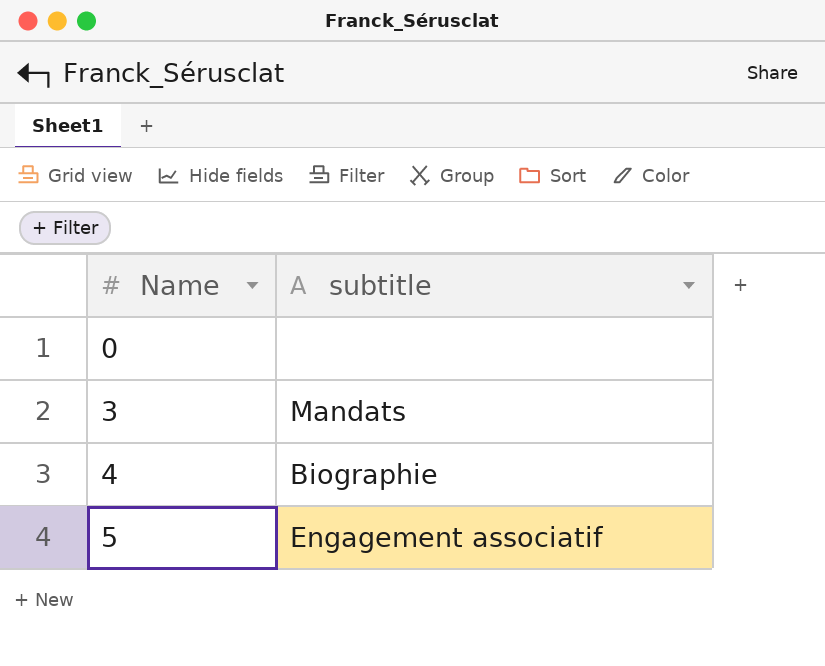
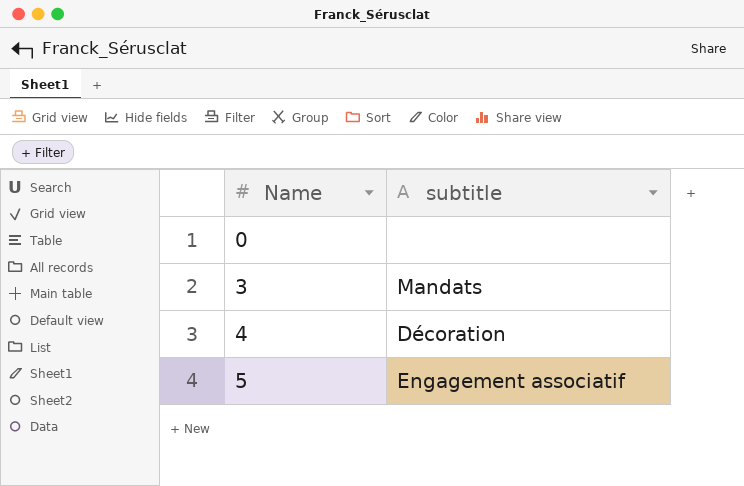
4 | subtitle: Biographie -> Décoration

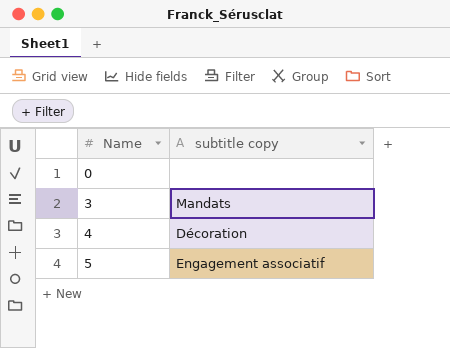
column name: subtitle -> subtitle copy

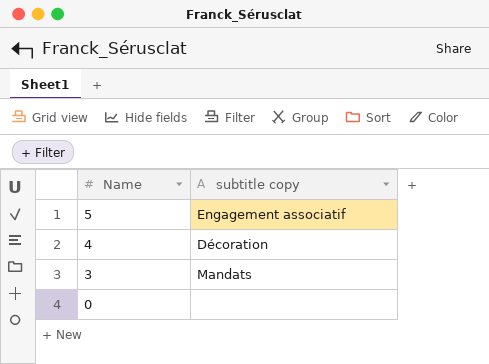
row order: Name ascending -> Name descending

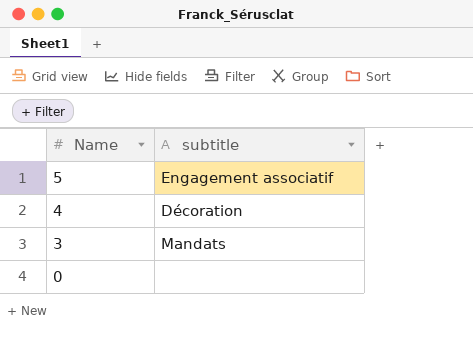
column name: subtitle copy -> subtitle

